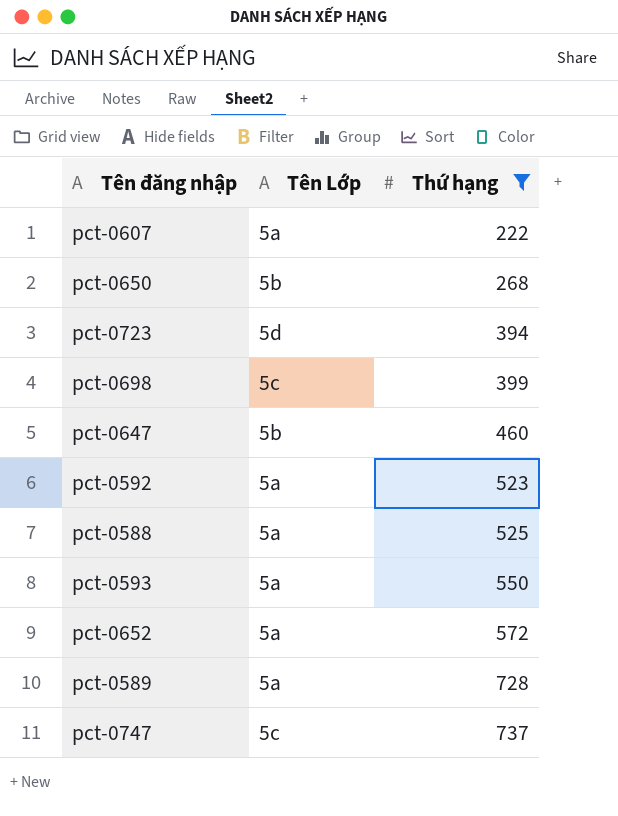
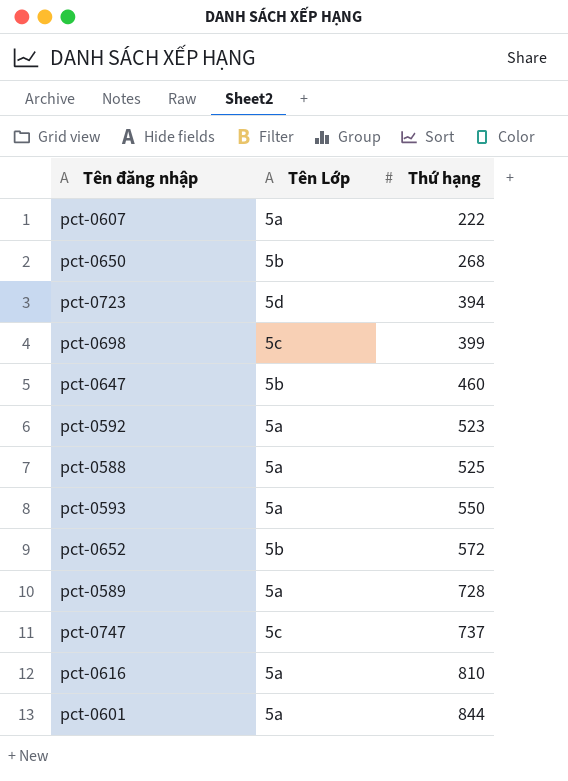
filter: Thứ hạng <= 737 -> none
pct-0652 | Tên Lớp: 5a -> 5b

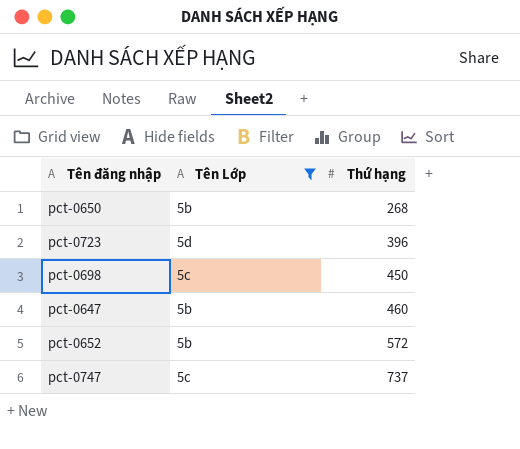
filter: none -> Tên Lớp != 5a
pct-0723 | Thứ hạng: 394 -> 396
pct-0698 | Thứ hạng: 399 -> 450

